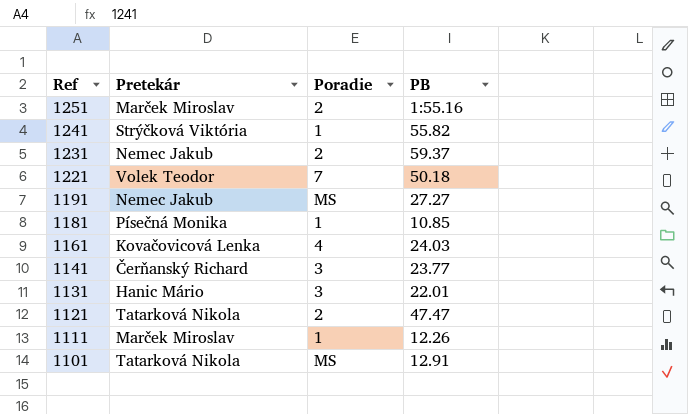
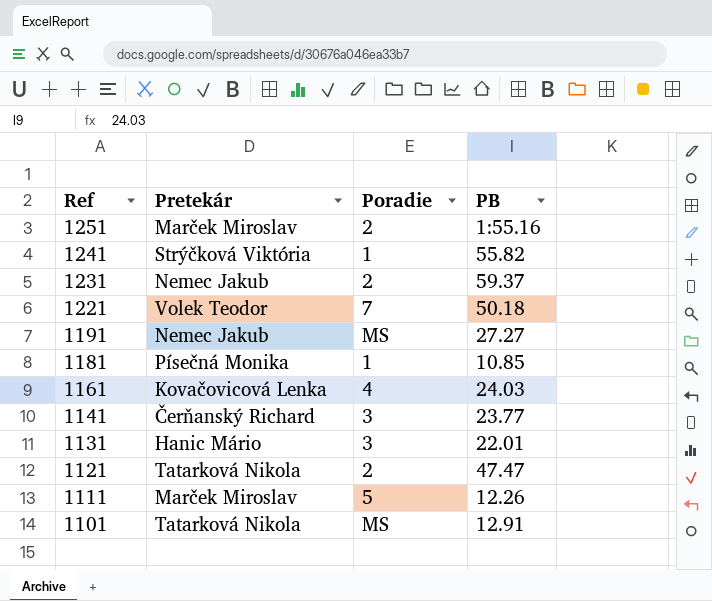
1111 | Poradie: 1 -> 5

